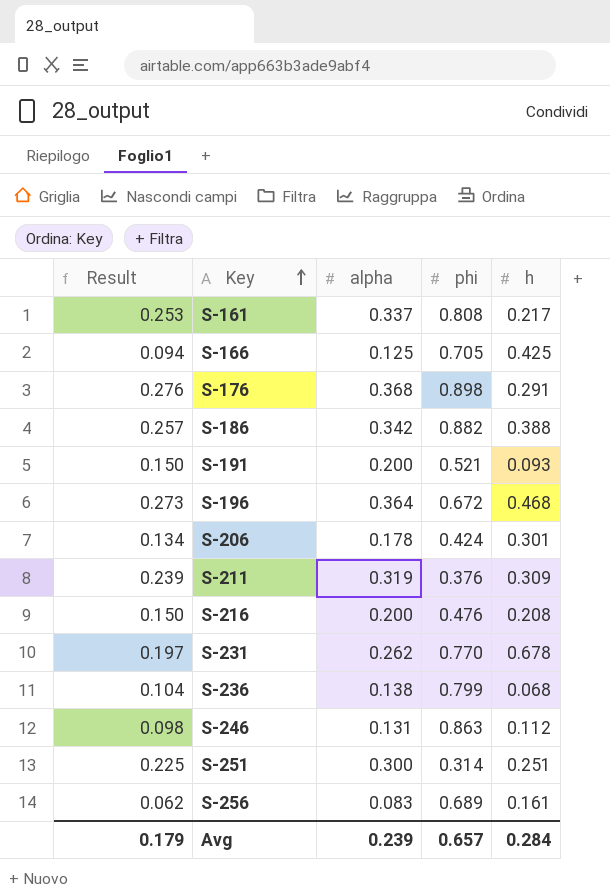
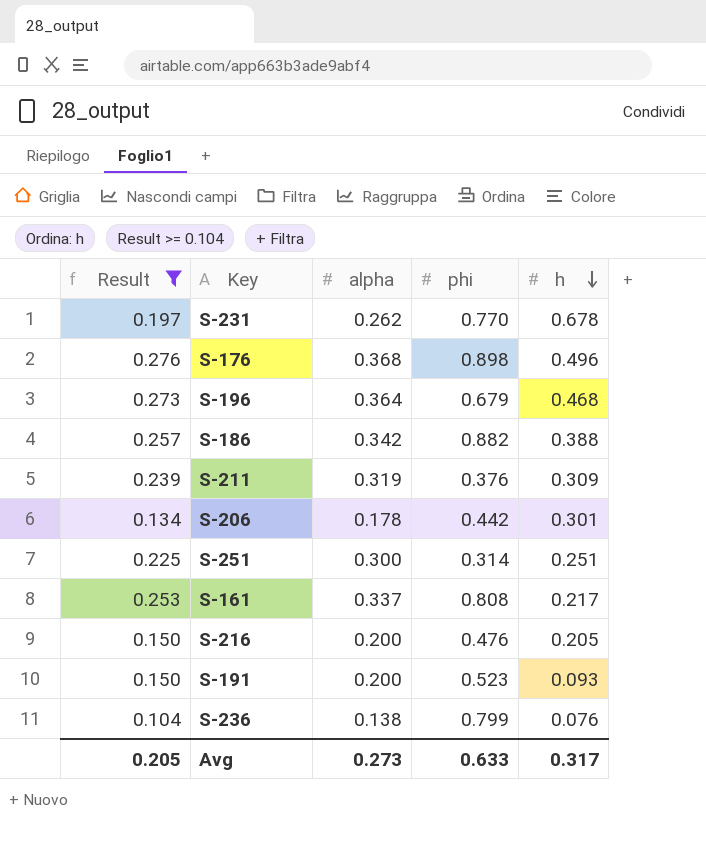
filter: none -> Result >= 0.104
row order: Key ascending -> h descending
S-176 | h: 0.291 -> 0.496
S-196 | phi: 0.672 -> 0.679
S-206 | phi: 0.424 -> 0.442
S-216 | h: 0.208 -> 0.205
S-191 | phi: 0.521 -> 0.523
S-236 | h: 0.068 -> 0.076
Avg | Result: 0.179 -> 0.205
Avg | alpha: 0.239 -> 0.273
Avg | phi: 0.657 -> 0.633
Avg | h: 0.284 -> 0.317

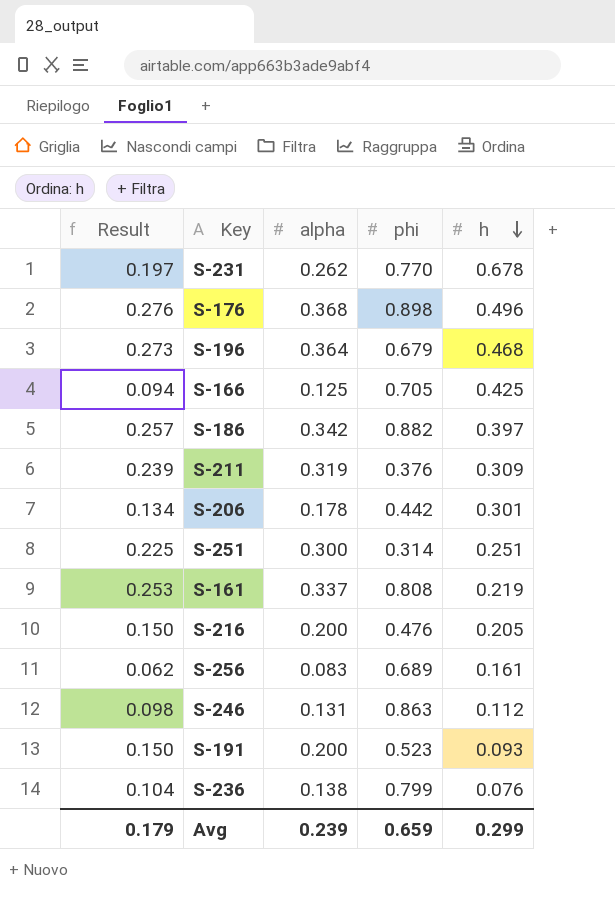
filter: Result >= 0.104 -> none
S-186 | h: 0.388 -> 0.397
S-161 | h: 0.217 -> 0.219
Avg | Result: 0.205 -> 0.179
Avg | alpha: 0.273 -> 0.239
Avg | phi: 0.633 -> 0.659
Avg | h: 0.317 -> 0.299

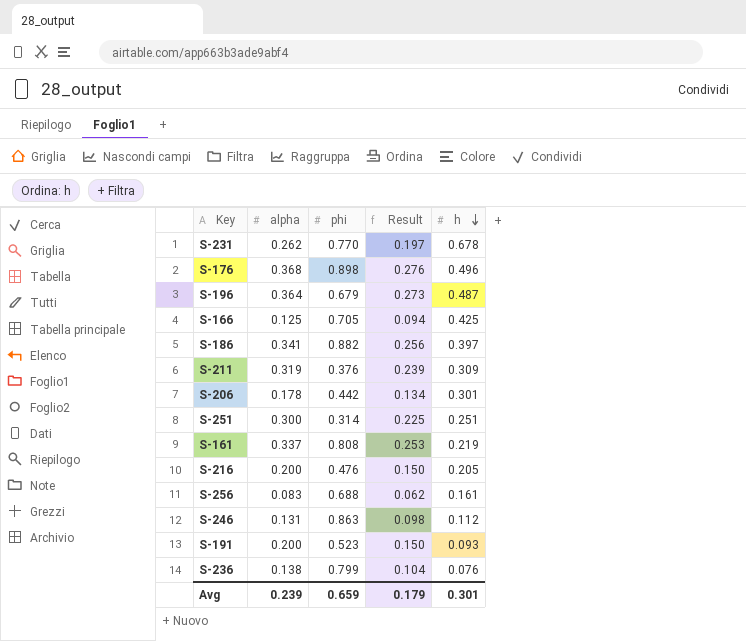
column Result | position: 1 -> 4
S-196 | h: 0.468 -> 0.487
S-186 | alpha: 0.342 -> 0.341
S-186 | Result: 0.257 -> 0.256
S-256 | phi: 0.689 -> 0.688
Avg | h: 0.299 -> 0.301

